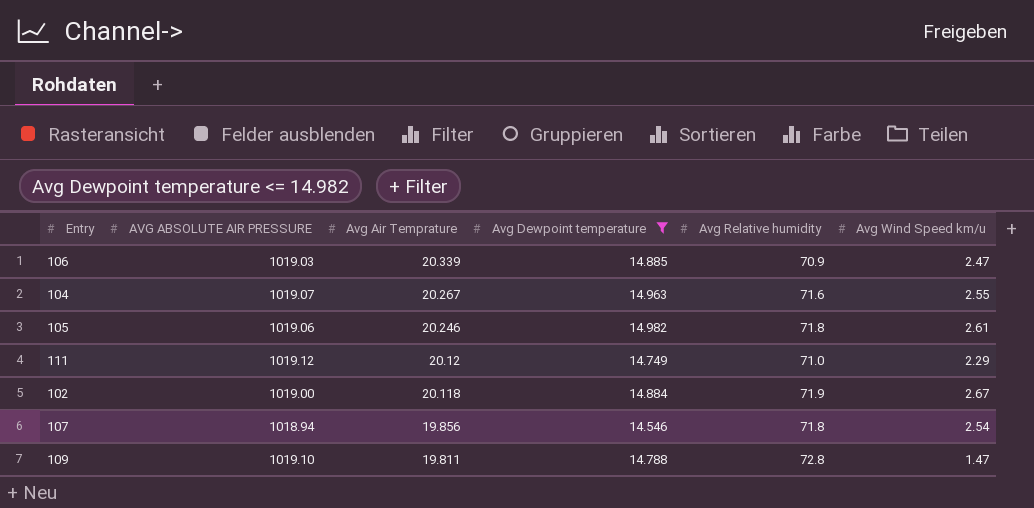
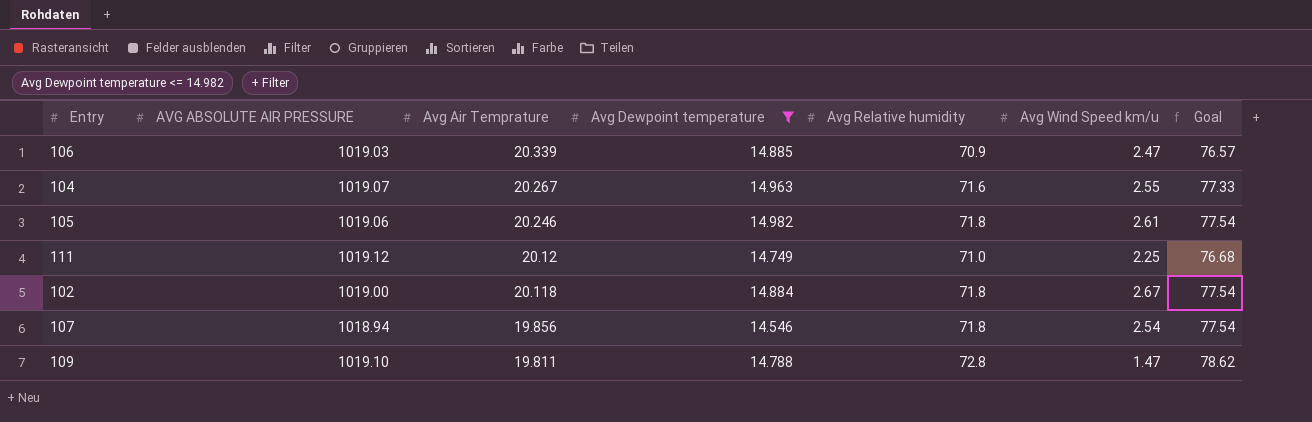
column Goal | formula: none -> [Avg Relative humidity] * 1.08
111 | Avg Wind Speed km/u: 2.29 -> 2.25
102 | Avg Relative humidity: 71.9 -> 71.8

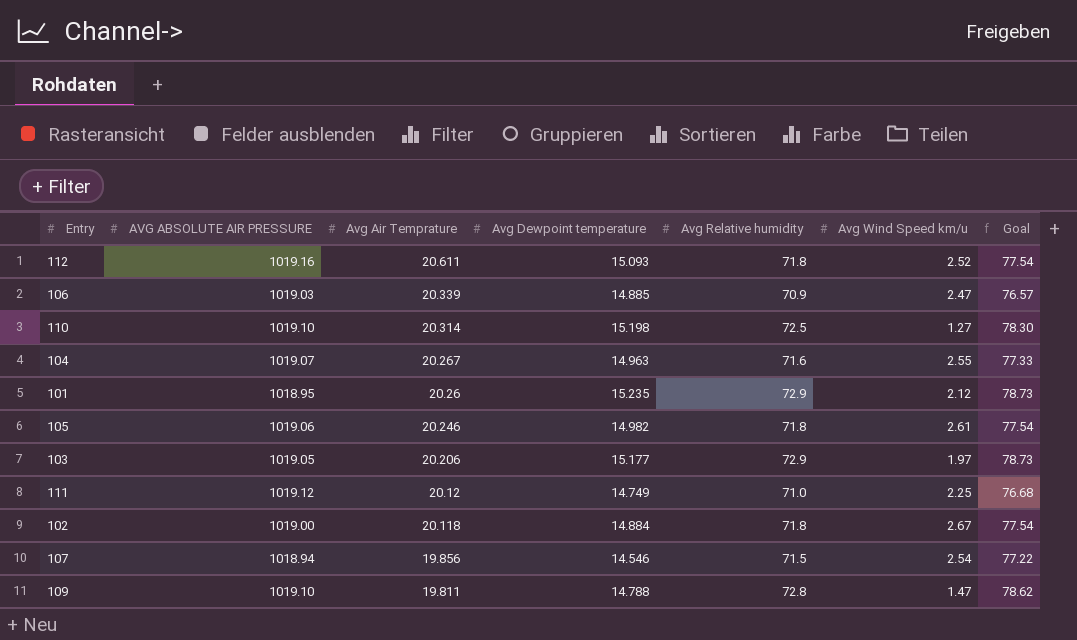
filter: Avg Dewpoint temperature <= 14.982 -> none
107 | Avg Relative humidity: 71.8 -> 71.5
107 | Goal: 77.54 -> 77.22

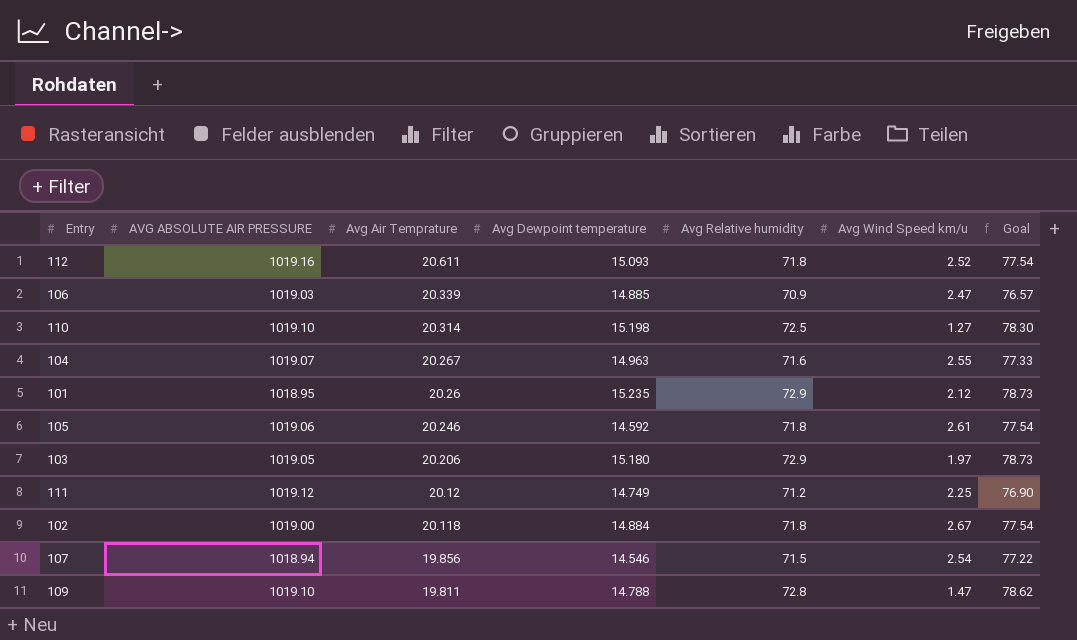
105 | Avg Dewpoint temperature: 14.982 -> 14.592
103 | Avg Dewpoint temperature: 15.177 -> 15.180
111 | Avg Relative humidity: 71.0 -> 71.2
111 | Goal: 76.68 -> 76.90

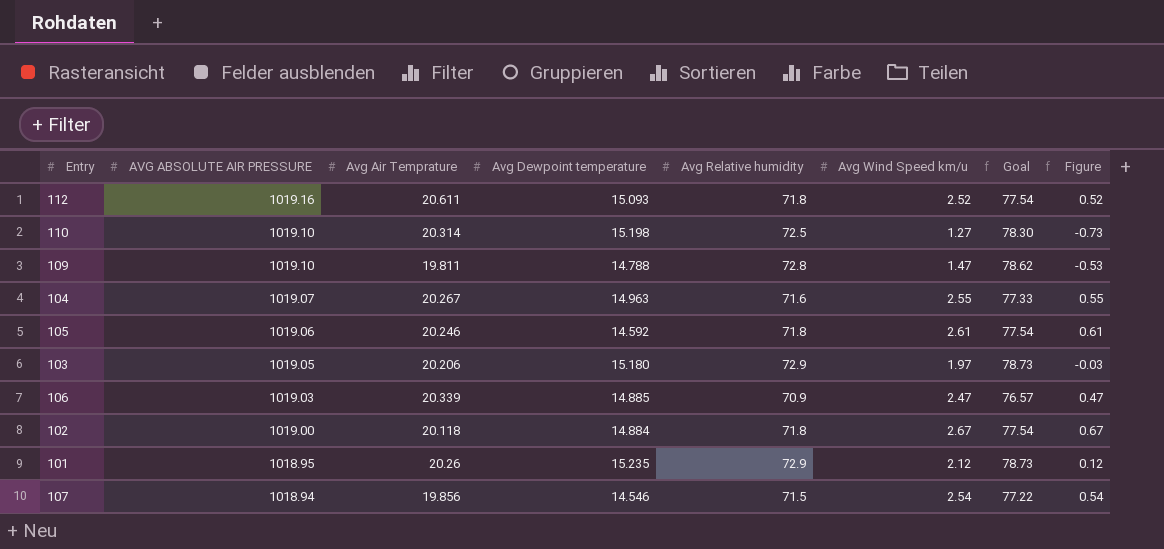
row order: Avg Air Temprature descending -> AVG ABSOLUTE AIR PRESSURE descending
column Figure | formula: none -> [Avg Wind Speed km/u] - 2
row 111: 1019.12 | 20.12 | 14.749 | 71.2 | 2.25 | 76.90 -> none

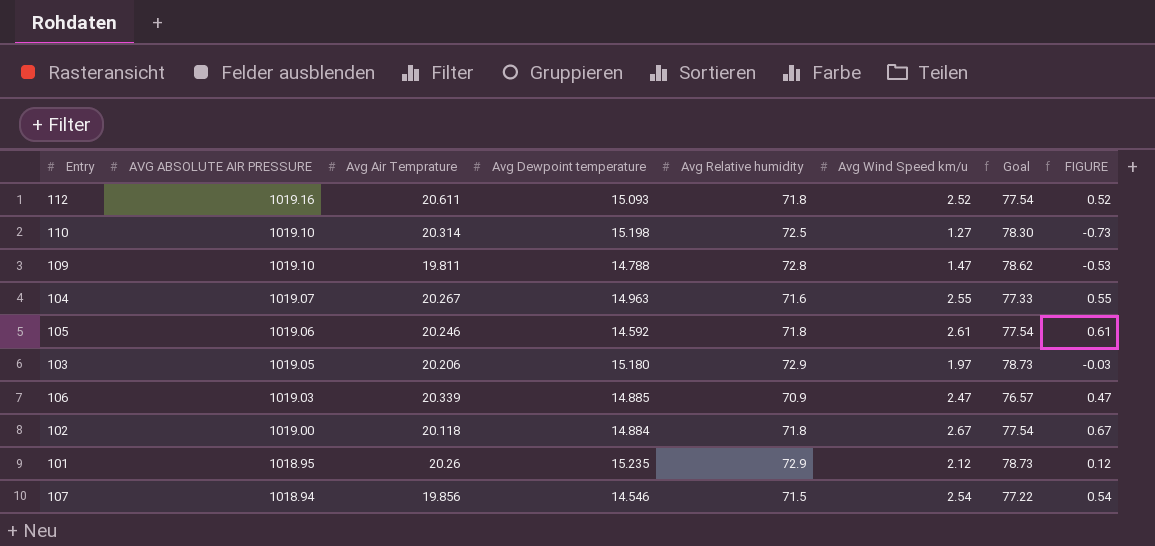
column name: Figure -> FIGURE

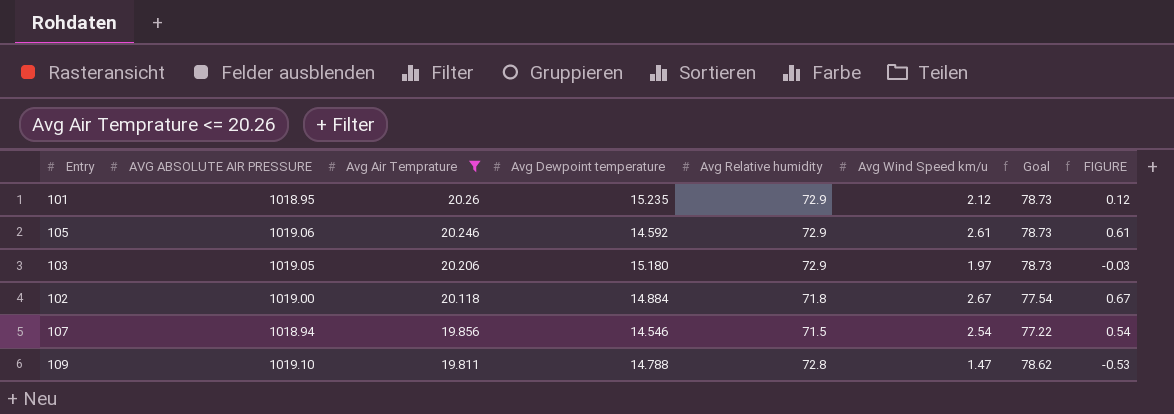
filter: none -> Avg Air Temprature <= 20.26
row order: AVG ABSOLUTE AIR PRESSURE descending -> Avg Air Temprature descending
105 | Avg Relative humidity: 71.8 -> 72.9
105 | Goal: 77.54 -> 78.73

